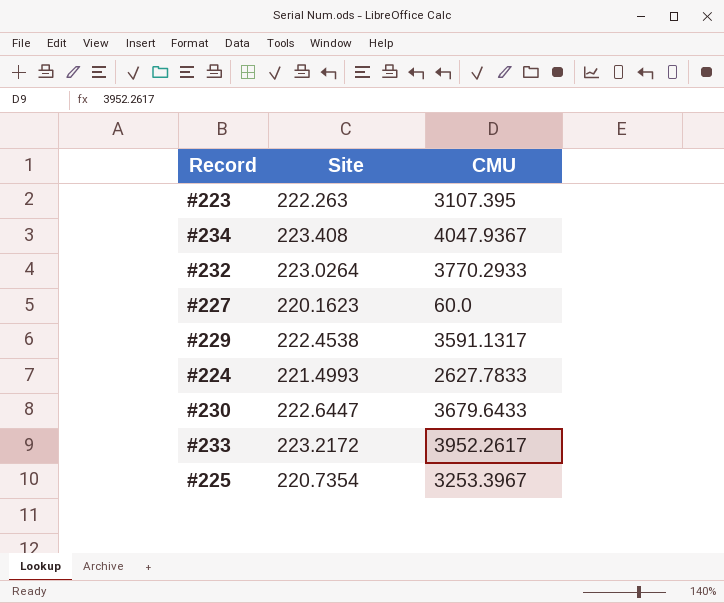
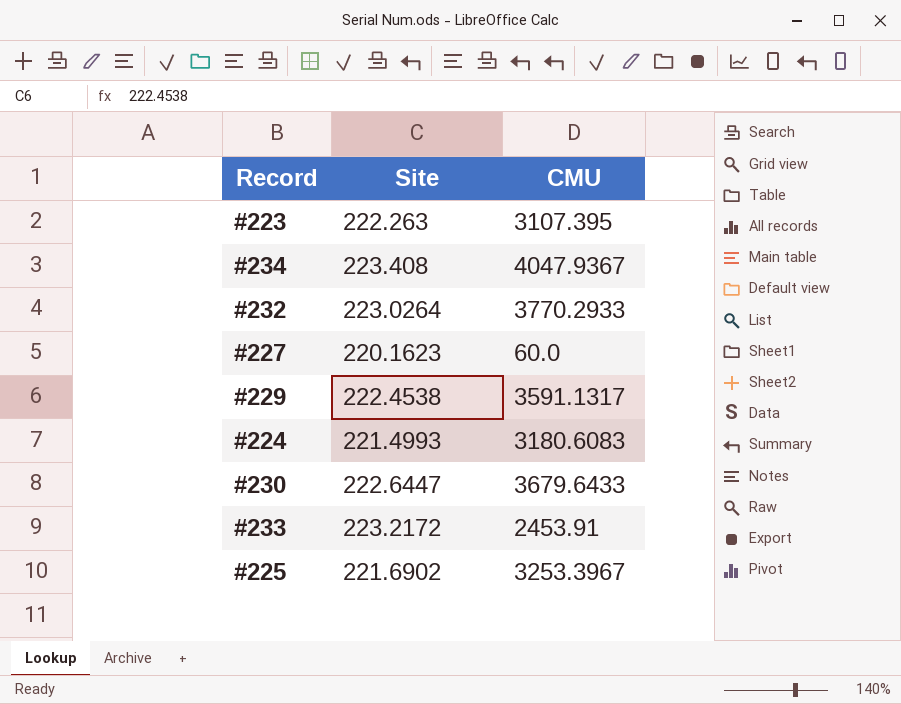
#224 | CMU: 2627.7833 -> 3180.6083
#233 | CMU: 3952.2617 -> 2453.91
#225 | Site: 220.7354 -> 221.6902

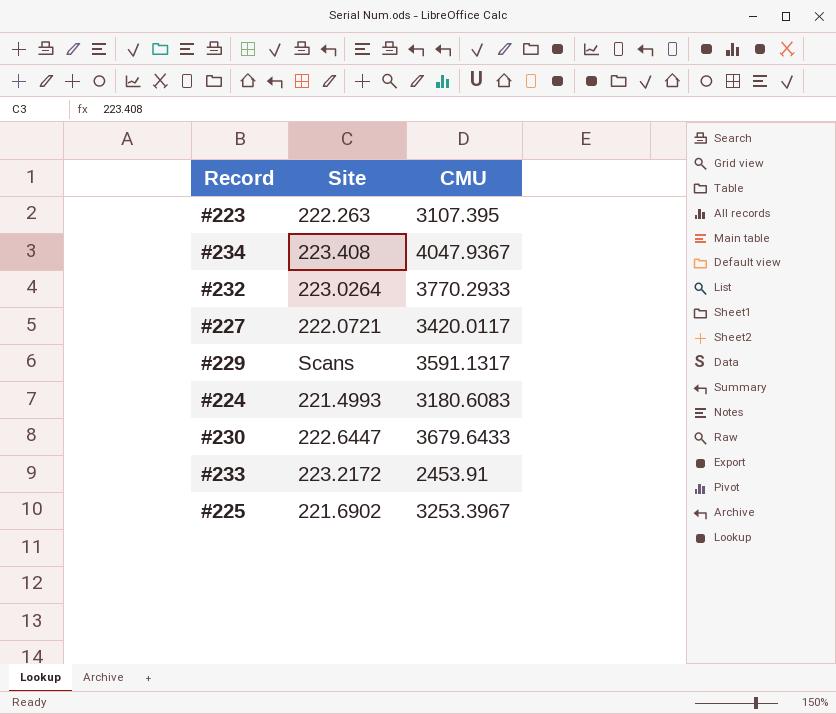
#227 | Site: 220.1623 -> 222.0721
#227 | CMU: 60.0 -> 3420.0117
#229 | Site: 222.4538 -> Scans

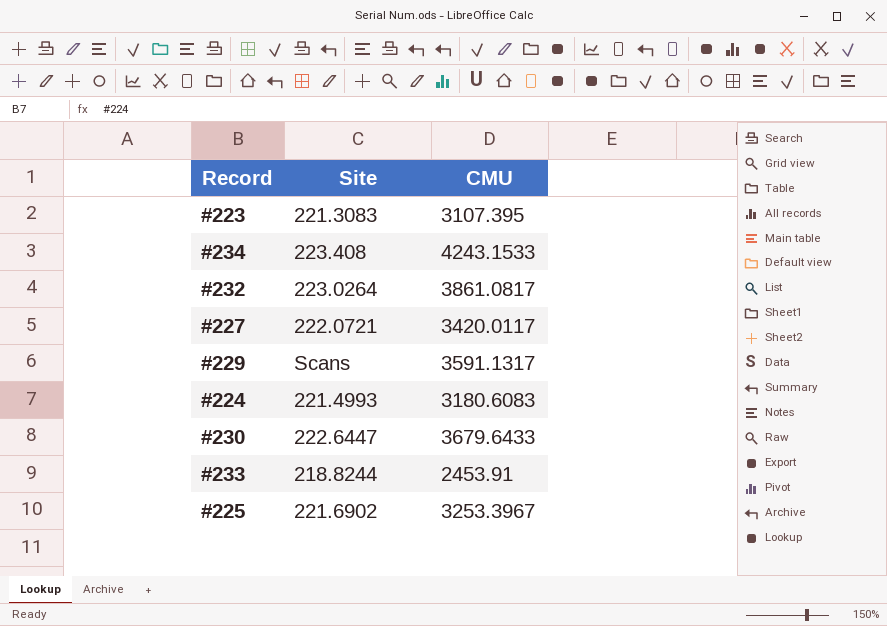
#223 | Site: 222.263 -> 221.3083
#234 | CMU: 4047.9367 -> 4243.1533
#232 | CMU: 3770.2933 -> 3861.0817
#233 | Site: 223.2172 -> 218.8244

